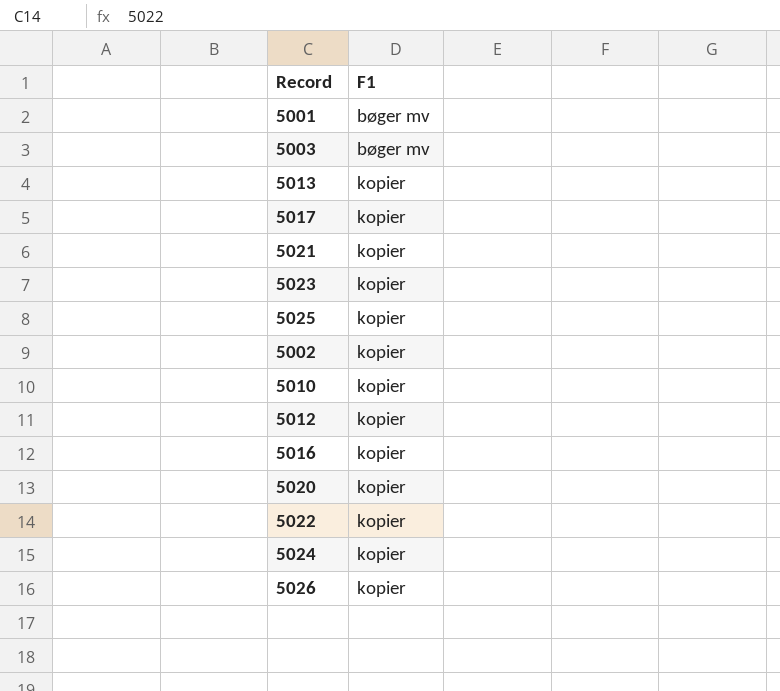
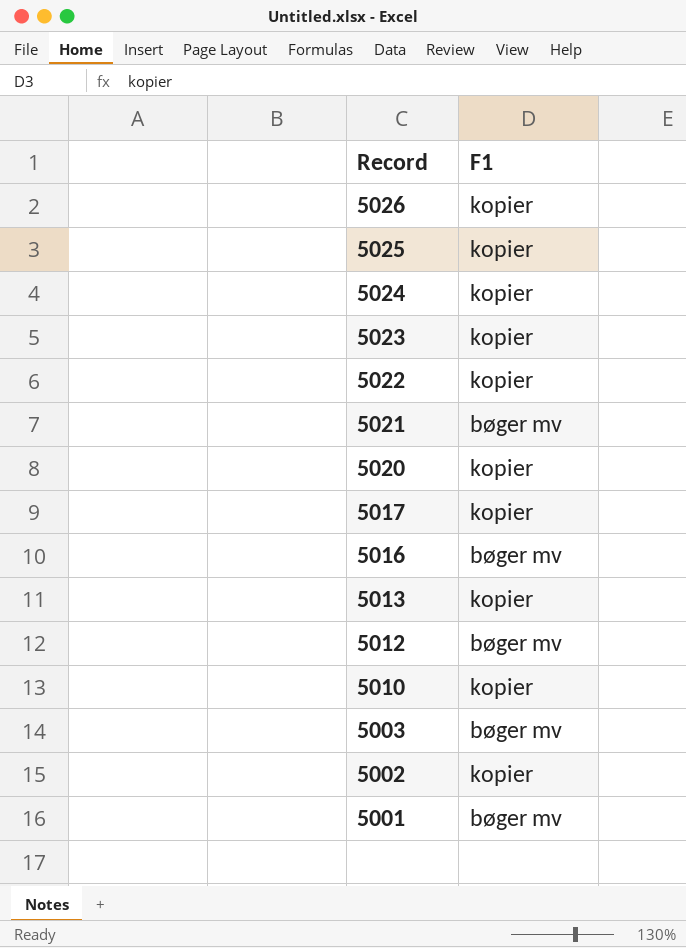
row order: F1 ascending -> Record descending
5021 | F1: kopier -> bøger mv
5016 | F1: kopier -> bøger mv
5012 | F1: kopier -> bøger mv

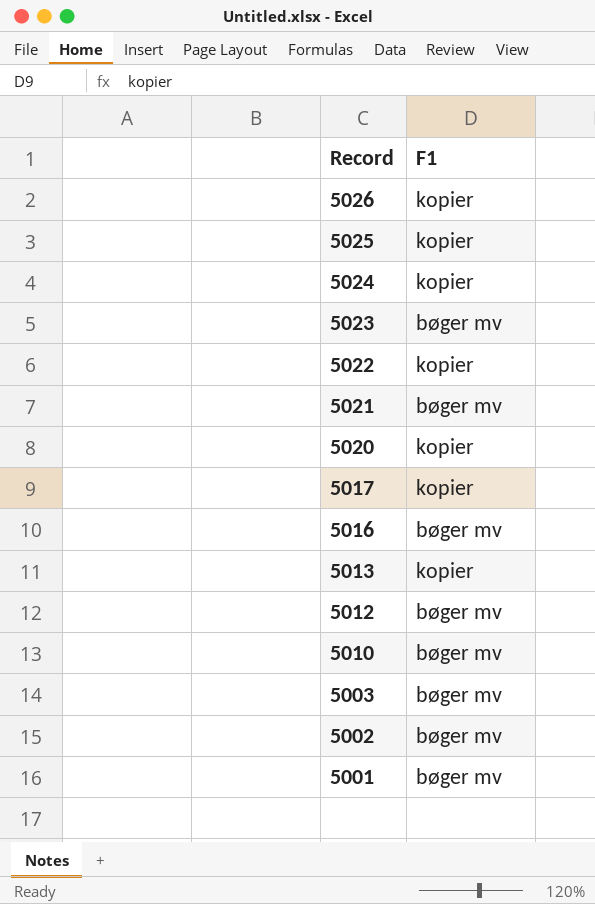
5023 | F1: kopier -> bøger mv
5010 | F1: kopier -> bøger mv
5002 | F1: kopier -> bøger mv

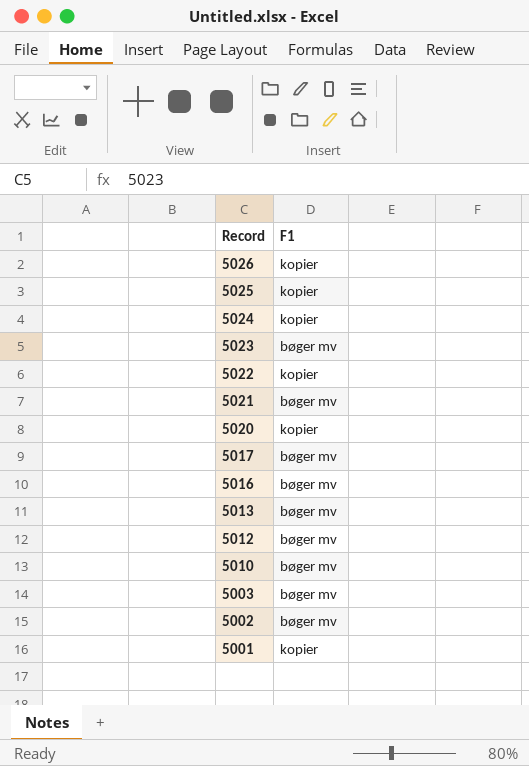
5017 | F1: kopier -> bøger mv
5013 | F1: kopier -> bøger mv
5001 | F1: bøger mv -> kopier

